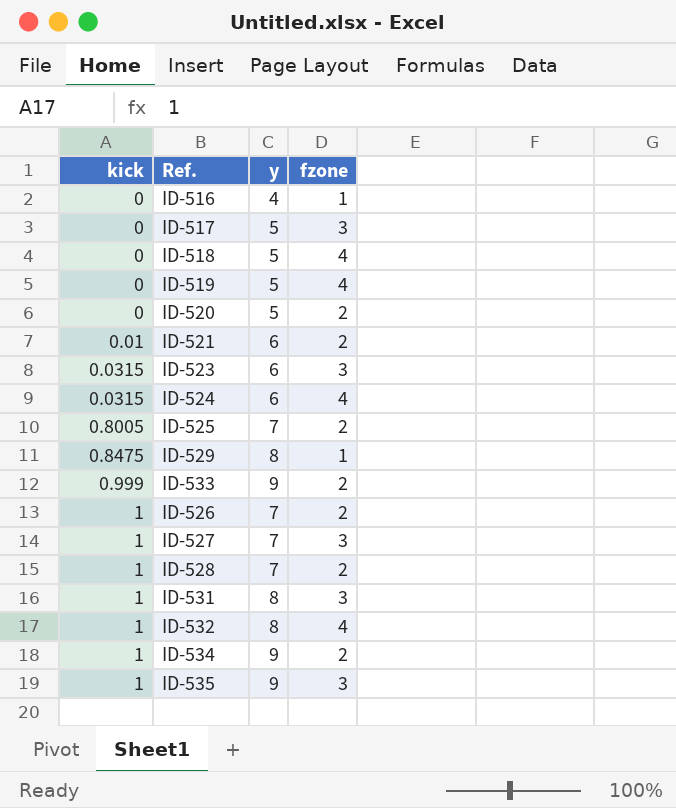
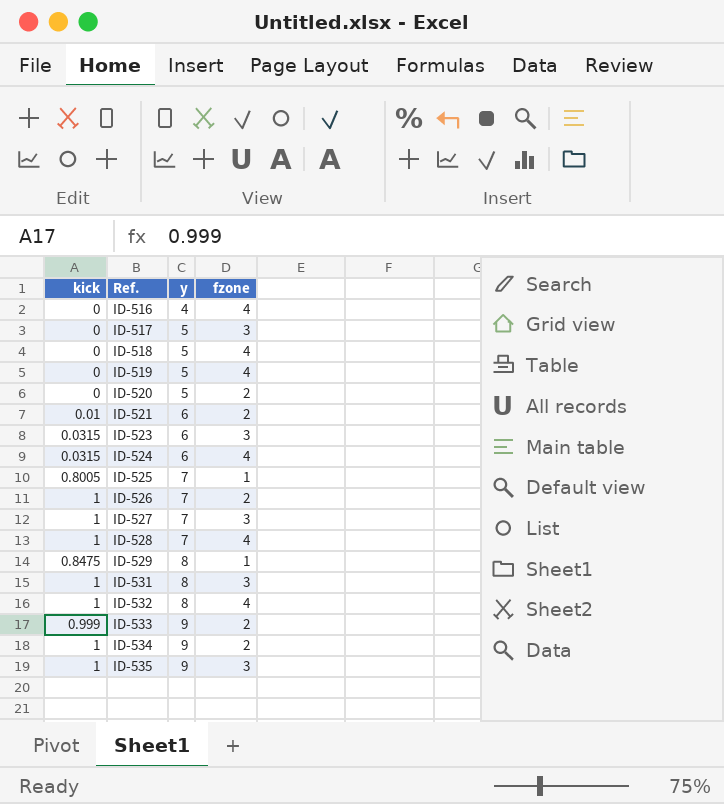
row order: kick ascending -> Ref. ascending
ID-516 | fzone: 1 -> 4
ID-525 | fzone: 2 -> 1
ID-528 | fzone: 2 -> 4

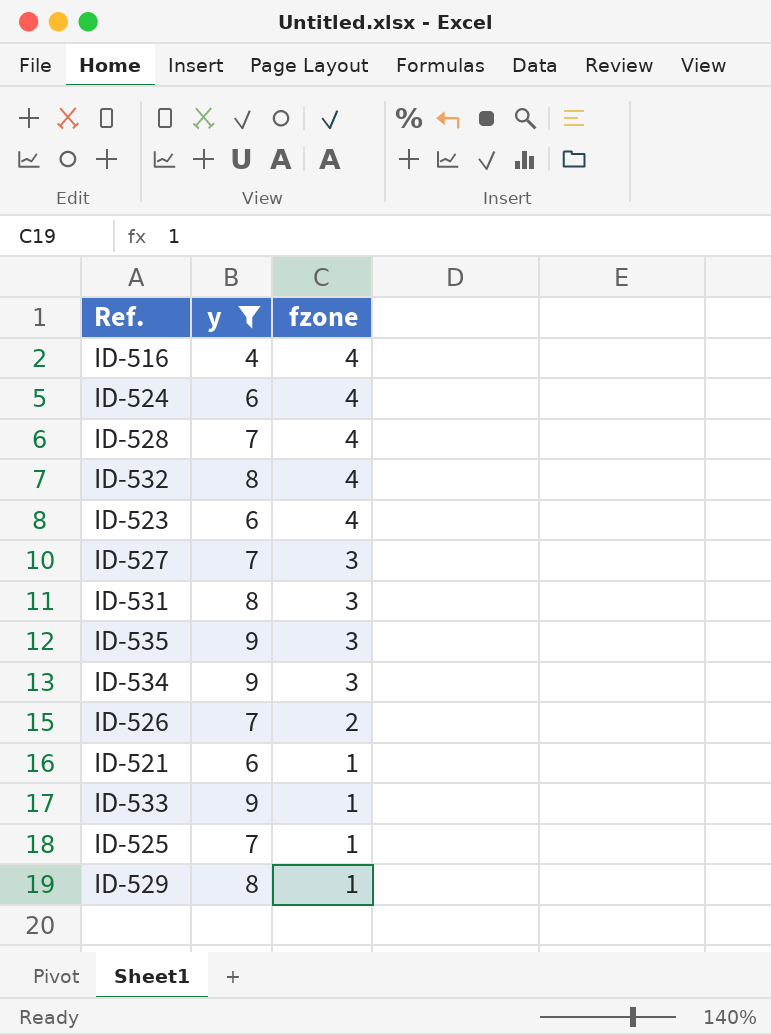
filter: none -> y != 5
row order: Ref. ascending -> fzone descending
column kick | position: 1 -> none
ID-523 | fzone: 3 -> 4
ID-534 | fzone: 2 -> 3
ID-521 | fzone: 2 -> 1
ID-533 | fzone: 2 -> 1

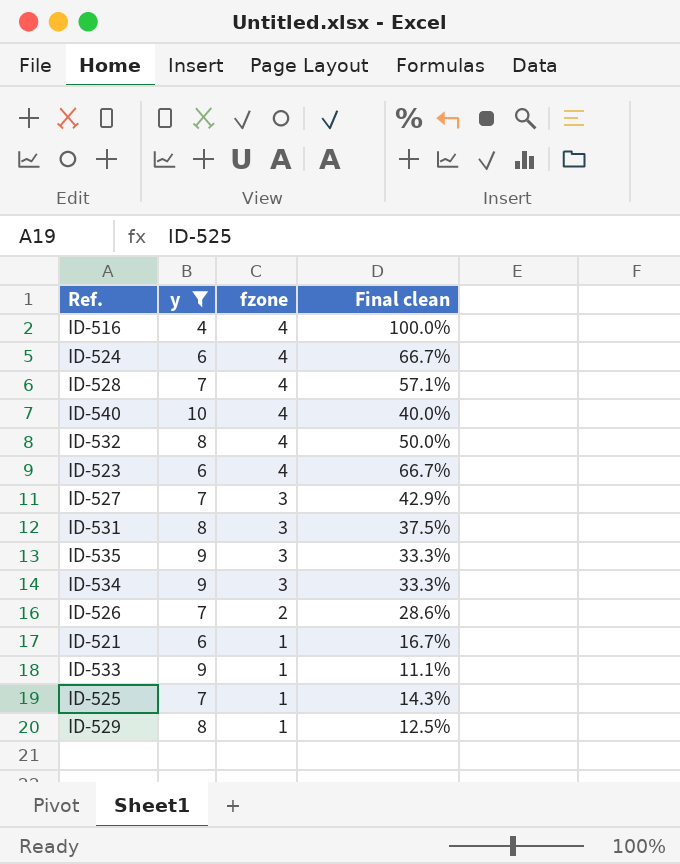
column Final clean | formula: none -> [fzone] / [y]
row ID-540: none -> 10 | 4 | 40.0%

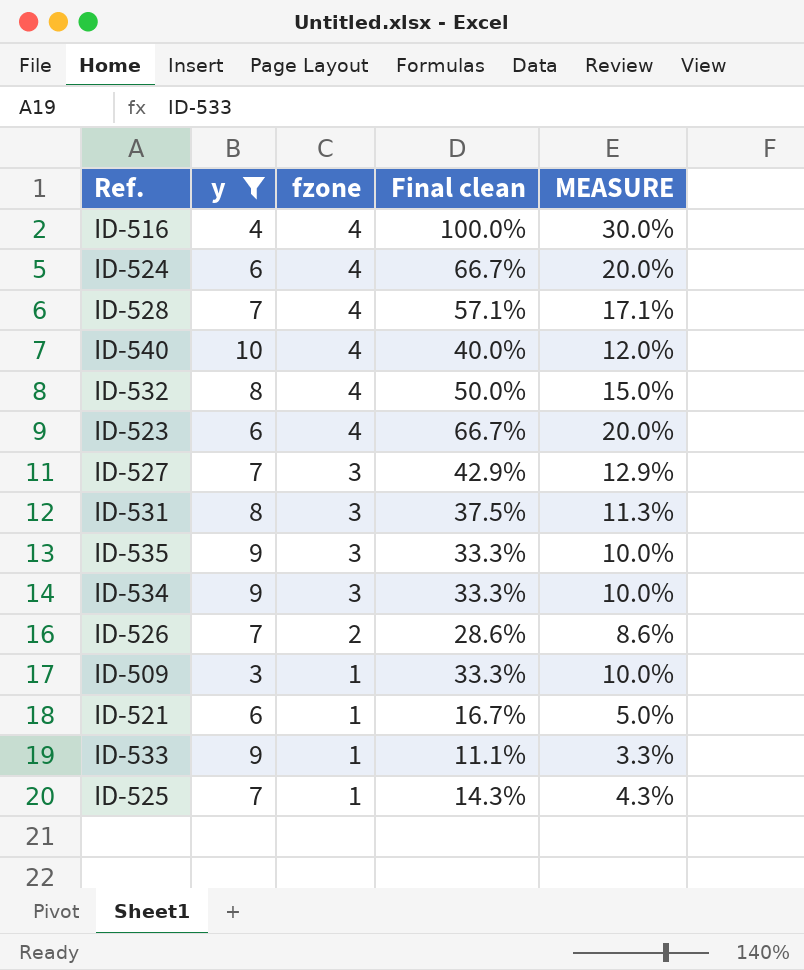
column MEASURE | formula: none -> [Final clean] * 0.3
row ID-529: 8 | 1 | 12.5% -> none
row ID-509: none -> 3 | 1 | 33.3% | 10.0%

